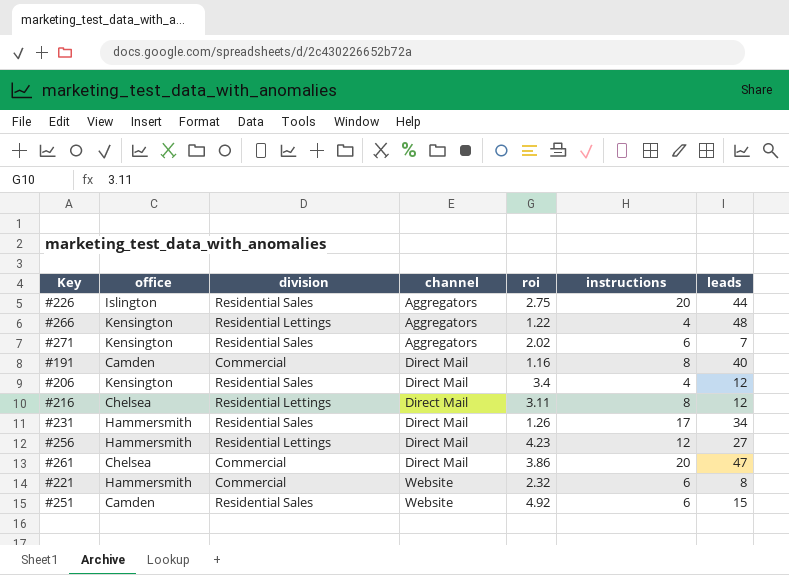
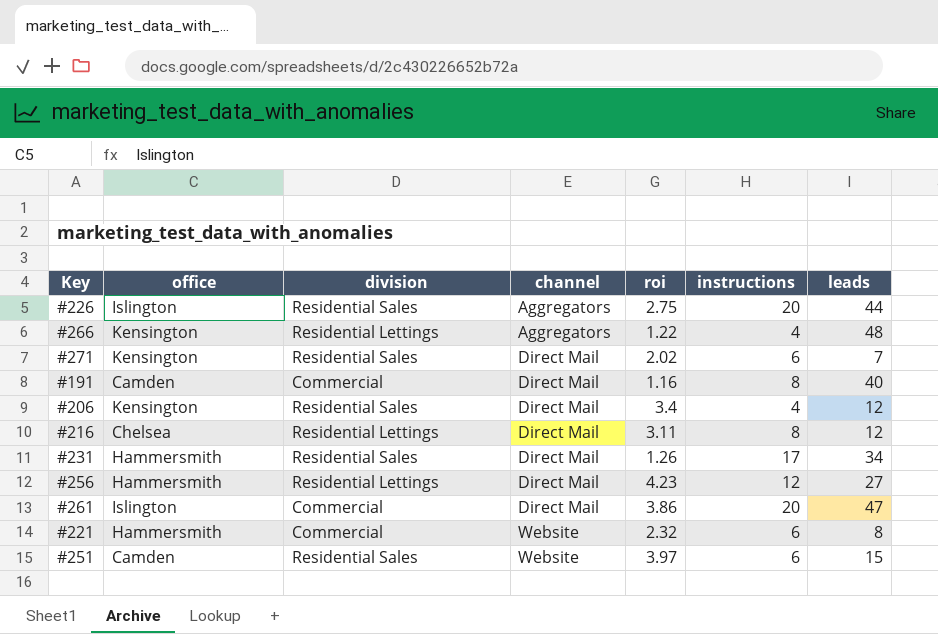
#271 | channel: Aggregators -> Direct Mail
#261 | office: Chelsea -> Islington
#251 | roi: 4.92 -> 3.97

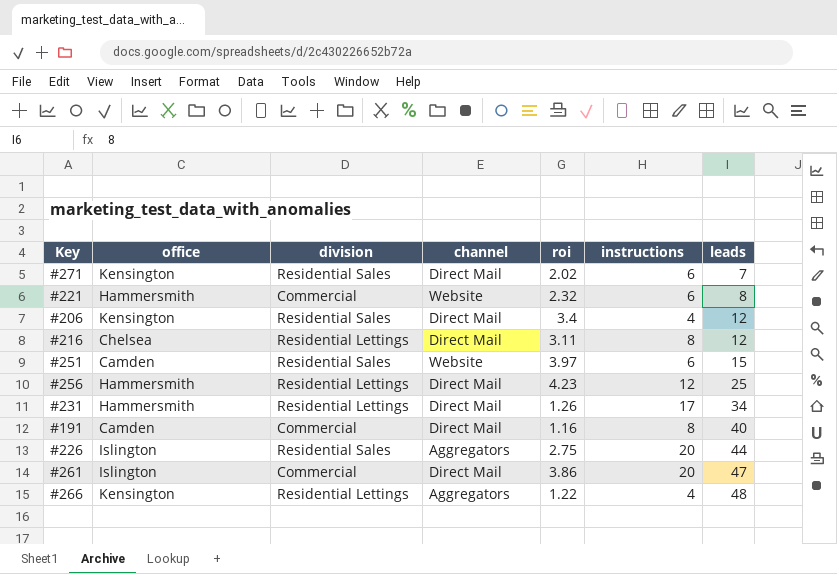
row order: channel ascending -> leads ascending
#256 | leads: 27 -> 25
#231 | division: Residential Sales -> Residential Lettings

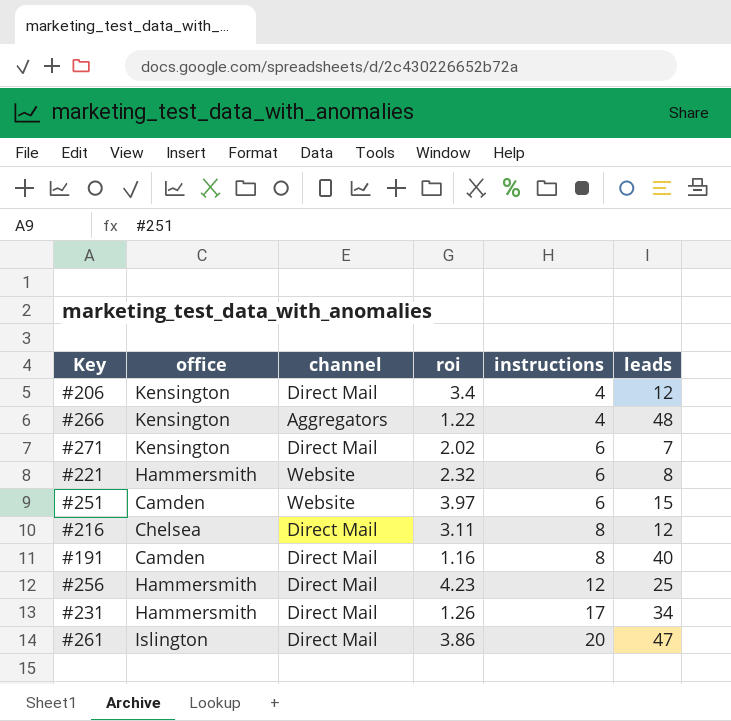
row order: leads ascending -> instructions ascending
column division | position: 3 -> none
row #226: Islington | Residential Sales | Aggregators | 2.75 | 20 | 44 -> none

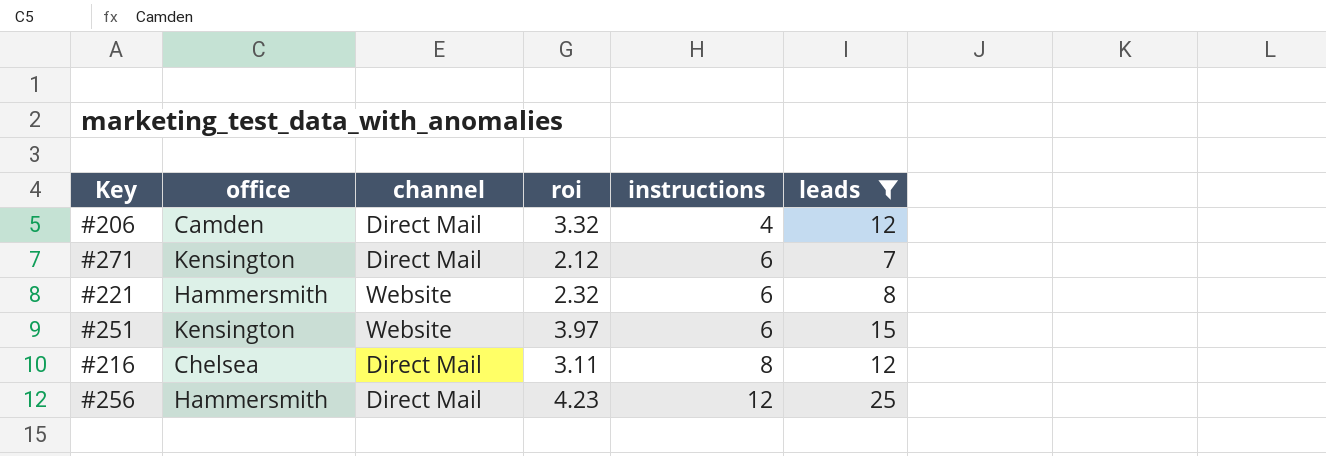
filter: none -> leads <= 25
#206 | office: Kensington -> Camden
#206 | roi: 3.4 -> 3.32
#271 | roi: 2.02 -> 2.12
#251 | office: Camden -> Kensington

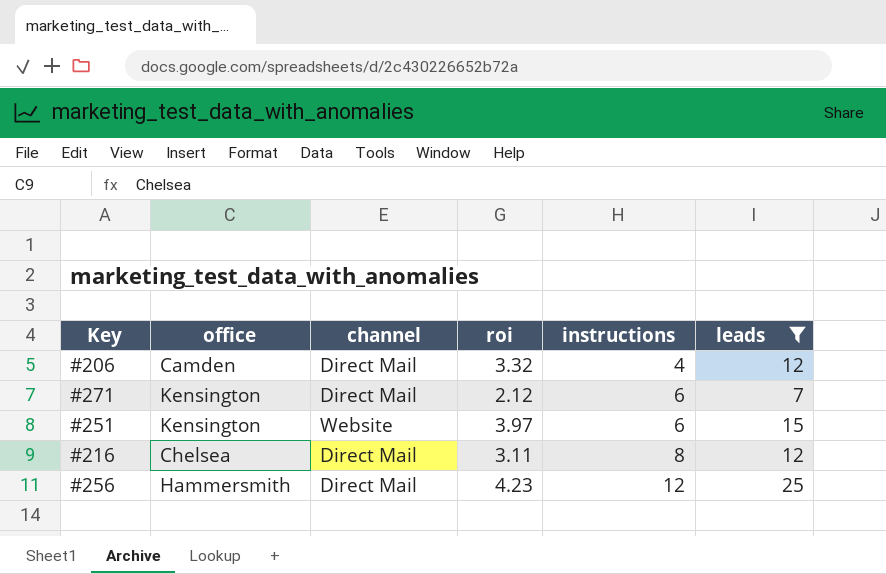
row #221: Hammersmith | Website | 2.32 | 6 | 8 -> none

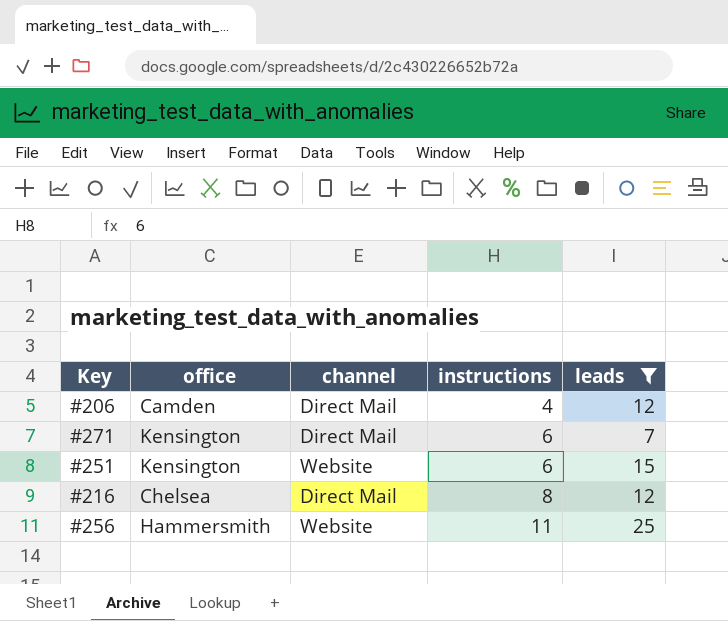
column roi | position: 4 -> none
#256 | channel: Direct Mail -> Website
#256 | instructions: 12 -> 11

